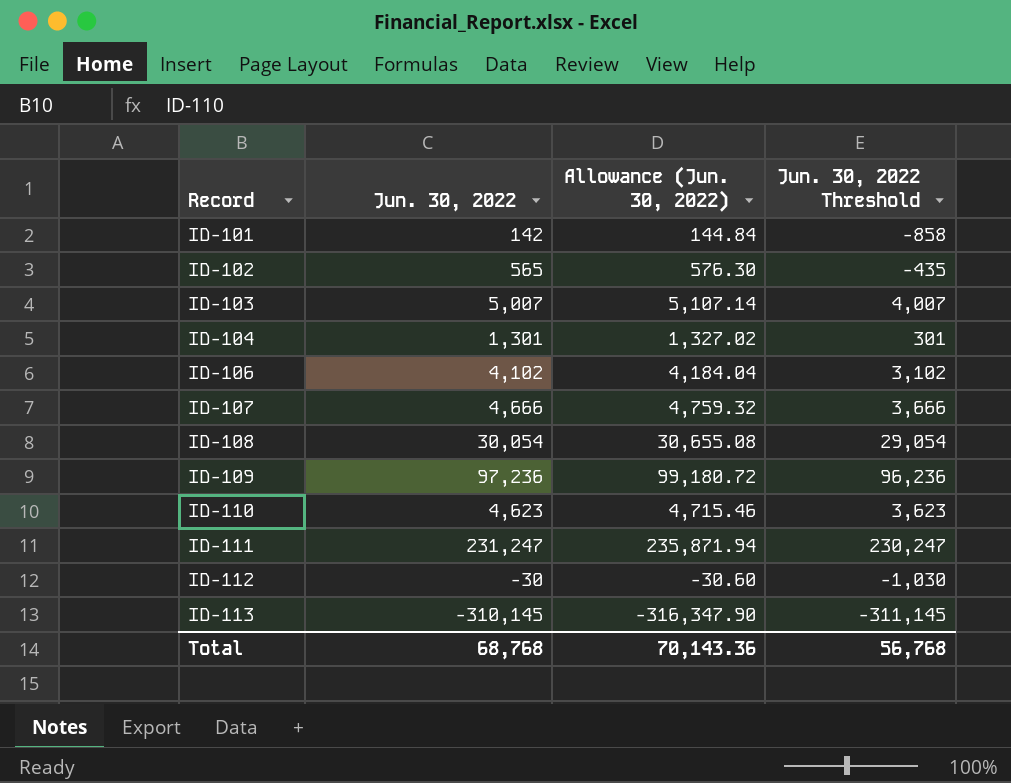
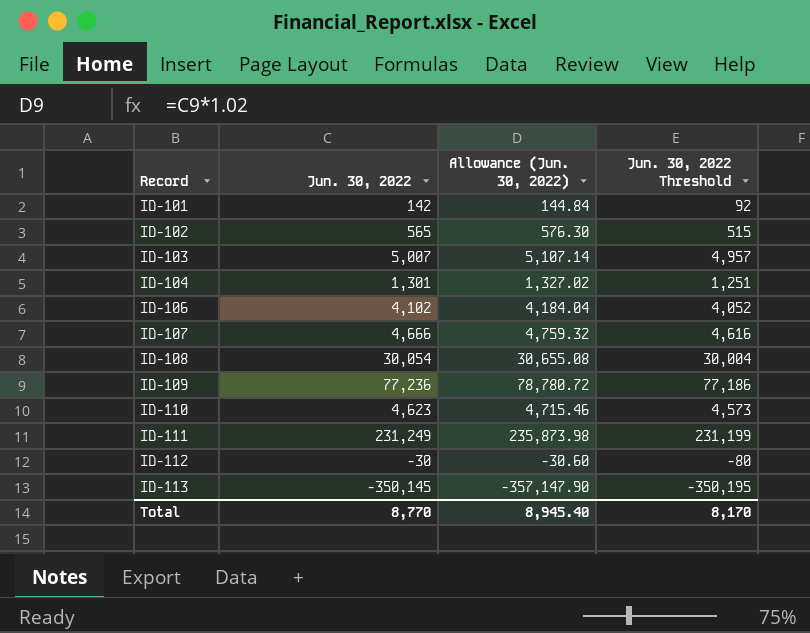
column Jun. 30, 2022 Threshold | formula: [Jun. 30, 2022] - 1000 -> [Jun. 30, 2022] - 50
ID-109 | Jun. 30, 2022: 97,236 -> 77,236
ID-109 | Allowance (Jun. 30, 2022): 99,180.72 -> 78,780.72
ID-111 | Jun. 30, 2022: 231,247 -> 231,249
ID-111 | Allowance (Jun. 30, 2022): 235,871.94 -> 235,873.98
ID-113 | Jun. 30, 2022: -310,145 -> -350,145
ID-113 | Allowance (Jun. 30, 2022): -316,347.90 -> -357,147.90
Total | Jun. 30, 2022: 68,768 -> 8,770
Total | Allowance (Jun. 30, 2022): 70,143.36 -> 8,945.40
Total | Jun. 30, 2022 Threshold: 56,768 -> 8,170

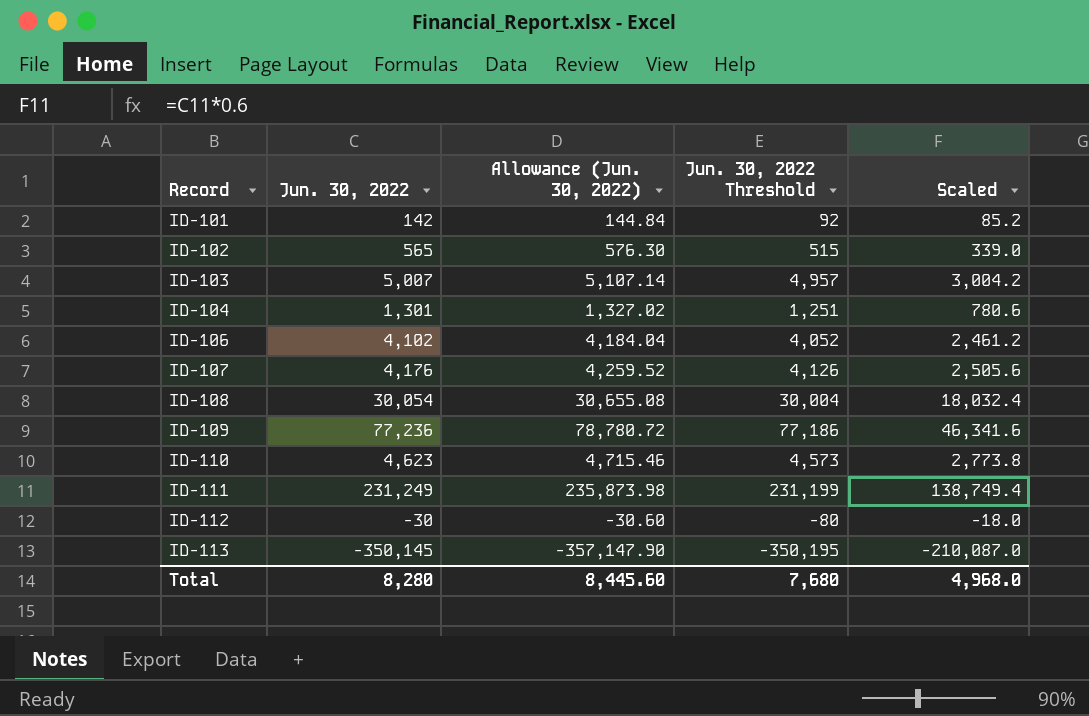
column Scaled | formula: none -> [Jun. 30, 2022] * 0.6
ID-107 | Jun. 30, 2022: 4,666 -> 4,176
ID-107 | Allowance (Jun. 30, 2022): 4,759.32 -> 4,259.52
ID-107 | Jun. 30, 2022 Threshold: 4,616 -> 4,126
Total | Jun. 30, 2022: 8,770 -> 8,280
Total | Allowance (Jun. 30, 2022): 8,945.40 -> 8,445.60
Total | Jun. 30, 2022 Threshold: 8,170 -> 7,680

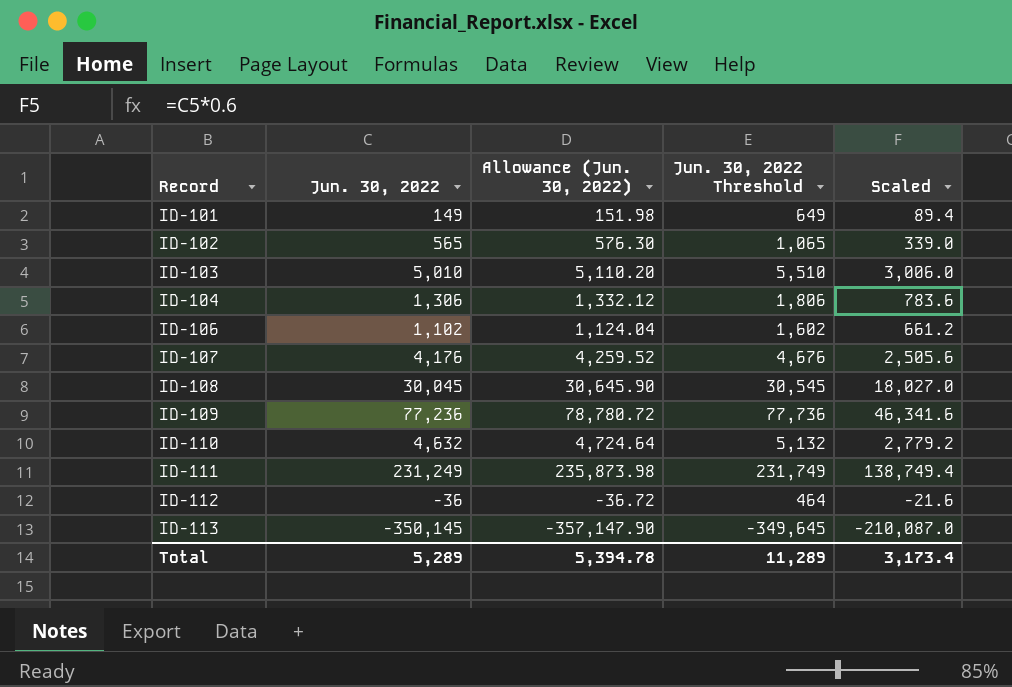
column Jun. 30, 2022 Threshold | formula: [Jun. 30, 2022] - 50 -> [Jun. 30, 2022] + 500
ID-101 | Jun. 30, 2022: 142 -> 149
ID-101 | Allowance (Jun. 30, 2022): 144.84 -> 151.98
ID-101 | Scaled: 85.2 -> 89.4
ID-103 | Jun. 30, 2022: 5,007 -> 5,010
ID-103 | Allowance (Jun. 30, 2022): 5,107.14 -> 5,110.20
ID-103 | Scaled: 3,004.2 -> 3,006.0
ID-104 | Jun. 30, 2022: 1,301 -> 1,306
ID-104 | Allowance (Jun. 30, 2022): 1,327.02 -> 1,332.12
ID-104 | Scaled: 780.6 -> 783.6
ID-106 | Jun. 30, 2022: 4,102 -> 1,102
ID-106 | Allowance (Jun. 30, 2022): 4,184.04 -> 1,124.04
ID-106 | Scaled: 2,461.2 -> 661.2
ID-108 | Jun. 30, 2022: 30,054 -> 30,045
ID-108 | Allowance (Jun. 30, 2022): 30,655.08 -> 30,645.90
ID-108 | Scaled: 18,032.4 -> 18,027.0
ID-110 | Jun. 30, 2022: 4,623 -> 4,632
ID-110 | Allowance (Jun. 30, 2022): 4,715.46 -> 4,724.64
ID-110 | Scaled: 2,773.8 -> 2,779.2
ID-112 | Jun. 30, 2022: -30 -> -36
ID-112 | Allowance (Jun. 30, 2022): -30.60 -> -36.72
ID-112 | Scaled: -18.0 -> -21.6
Total | Jun. 30, 2022: 8,280 -> 5,289
Total | Allowance (Jun. 30, 2022): 8,445.60 -> 5,394.78
Total | Jun. 30, 2022 Threshold: 7,680 -> 11,289
Total | Scaled: 4,968.0 -> 3,173.4

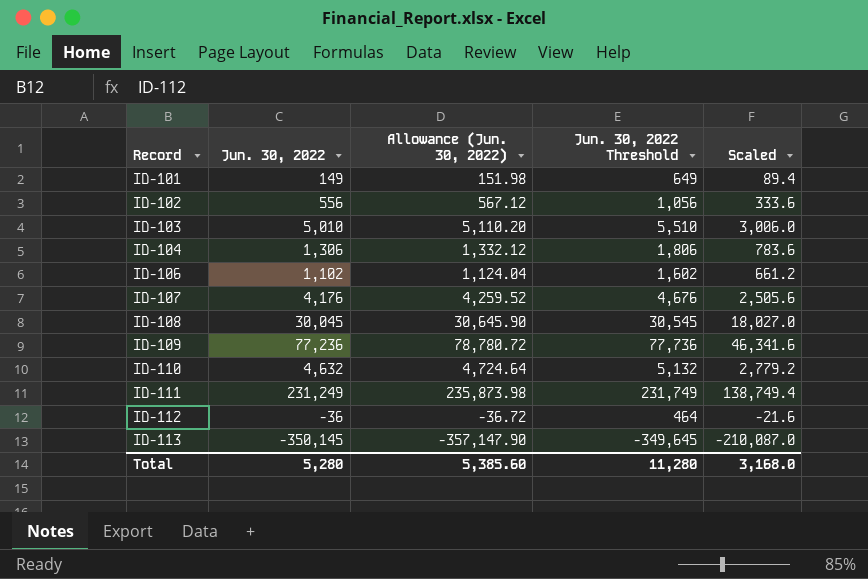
ID-102 | Jun. 30, 2022: 565 -> 556
ID-102 | Allowance (Jun. 30, 2022): 576.30 -> 567.12
ID-102 | Jun. 30, 2022 Threshold: 1,065 -> 1,056
ID-102 | Scaled: 339.0 -> 333.6
Total | Jun. 30, 2022: 5,289 -> 5,280
Total | Allowance (Jun. 30, 2022): 5,394.78 -> 5,385.60
Total | Jun. 30, 2022 Threshold: 11,289 -> 11,280
Total | Scaled: 3,173.4 -> 3,168.0

